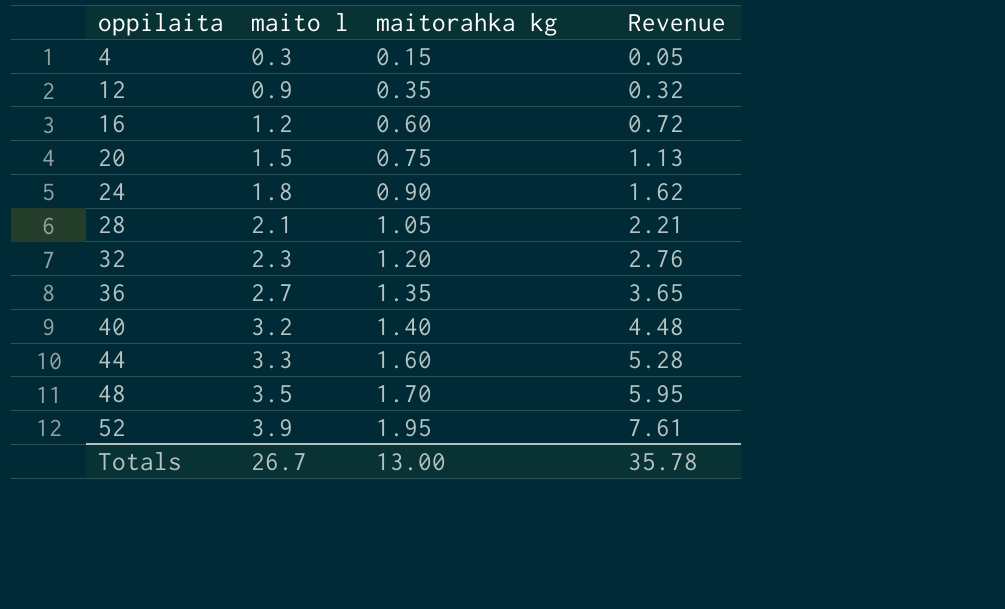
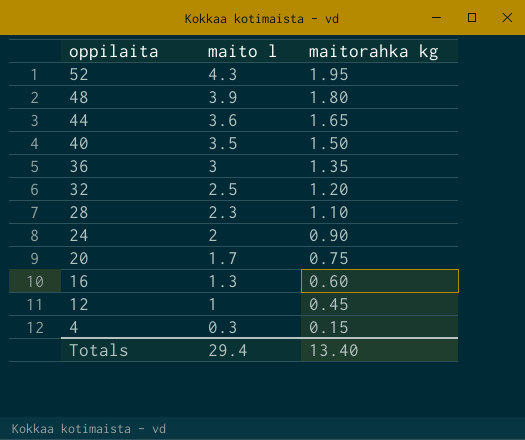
row order: oppilaita ascending -> oppilaita descending
column Revenue | formula: [maito l] * [maitorahka kg] -> none
52 | maito l: 3.9 -> 4.3
48 | maito l: 3.5 -> 3.9
48 | maitorahka kg: 1.70 -> 1.80
44 | maito l: 3.3 -> 3.6
44 | maitorahka kg: 1.60 -> 1.65
40 | maito l: 3.2 -> 3.5
40 | maitorahka kg: 1.40 -> 1.50
36 | maito l: 2.7 -> 3
32 | maito l: 2.3 -> 2.5
28 | maito l: 2.1 -> 2.3
28 | maitorahka kg: 1.05 -> 1.10
24 | maito l: 1.8 -> 2
20 | maito l: 1.5 -> 1.7
16 | maito l: 1.2 -> 1.3
12 | maito l: 0.9 -> 1
12 | maitorahka kg: 0.35 -> 0.45
Totals | maito l: 26.7 -> 29.4
Totals | maitorahka kg: 13.00 -> 13.40

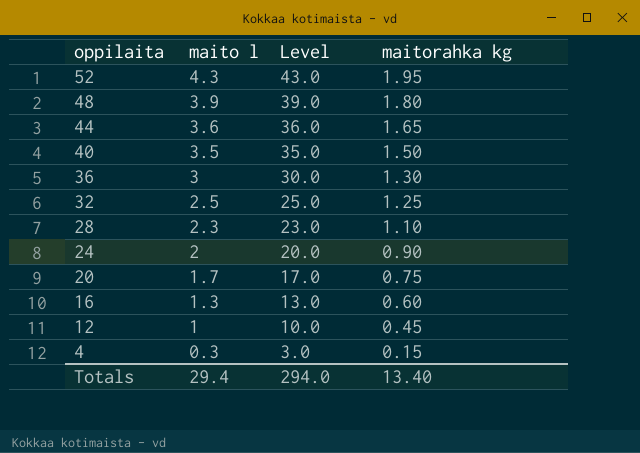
column Level | formula: none -> [maito l] * 10
36 | maitorahka kg: 1.35 -> 1.30
32 | maitorahka kg: 1.20 -> 1.25

